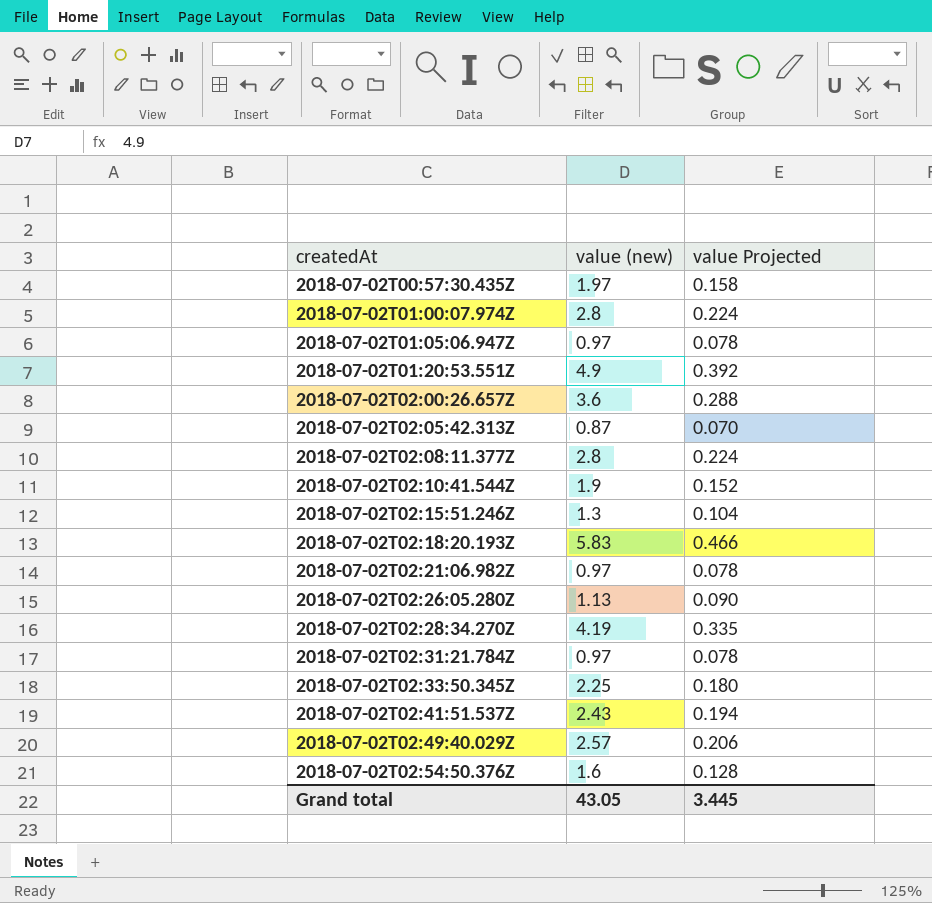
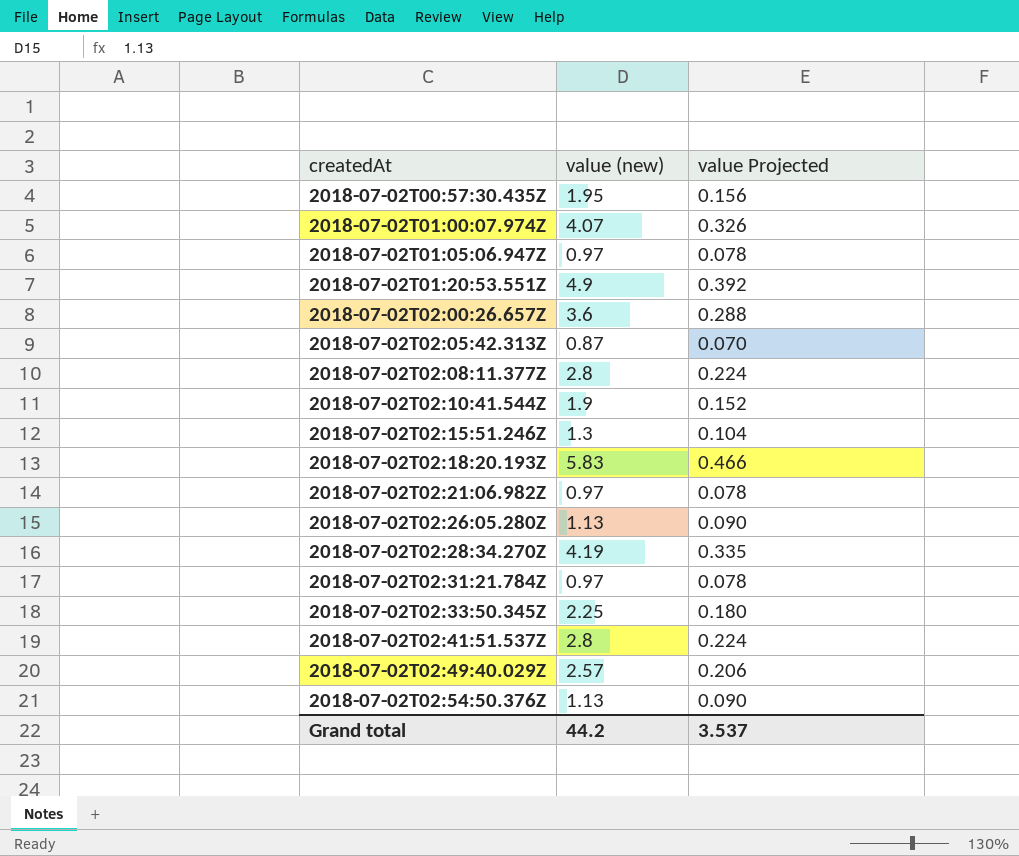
2018-07-02T00:57:30.435Z | value (new): 1.97 -> 1.95
2018-07-02T00:57:30.435Z | value Projected: 0.158 -> 0.156
2018-07-02T01:00:07.974Z | value (new): 2.8 -> 4.07
2018-07-02T01:00:07.974Z | value Projected: 0.224 -> 0.326
2018-07-02T02:41:51.537Z | value (new): 2.43 -> 2.8
2018-07-02T02:41:51.537Z | value Projected: 0.194 -> 0.224
2018-07-02T02:54:50.376Z | value (new): 1.6 -> 1.13
2018-07-02T02:54:50.376Z | value Projected: 0.128 -> 0.090
Grand total | value (new): 43.05 -> 44.2
Grand total | value Projected: 3.445 -> 3.537

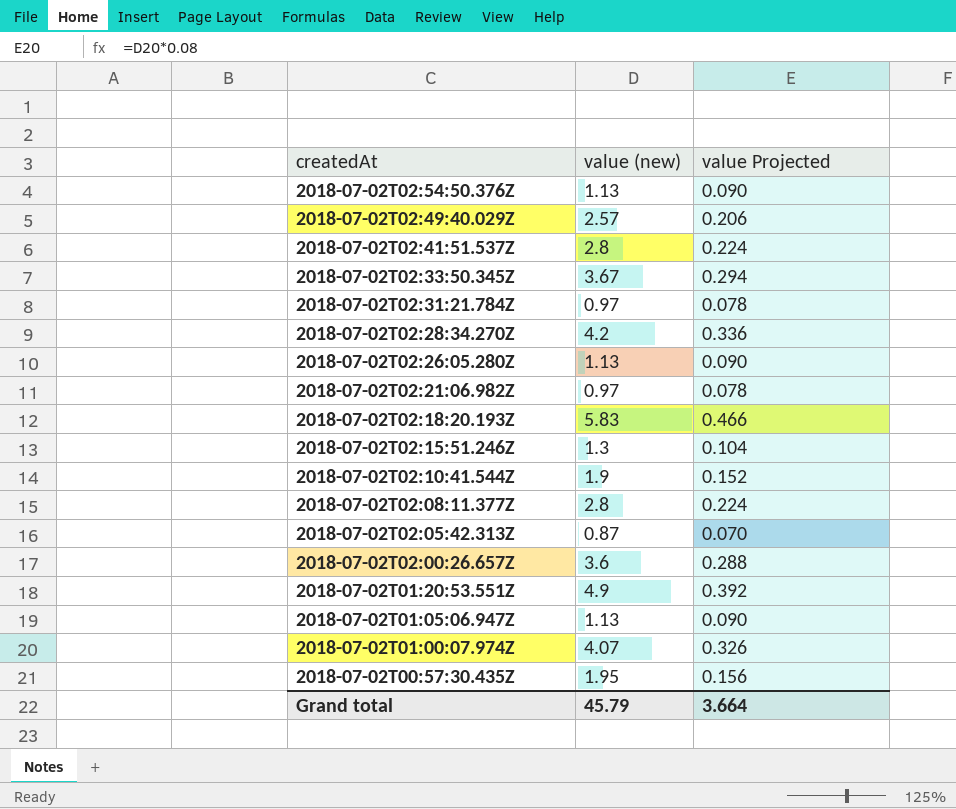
row order: createdAt ascending -> createdAt descending
2018-07-02T02:33:50.345Z | value (new): 2.25 -> 3.67
2018-07-02T02:33:50.345Z | value Projected: 0.180 -> 0.294
2018-07-02T02:28:34.270Z | value (new): 4.19 -> 4.2
2018-07-02T02:28:34.270Z | value Projected: 0.335 -> 0.336
2018-07-02T01:05:06.947Z | value (new): 0.97 -> 1.13
2018-07-02T01:05:06.947Z | value Projected: 0.078 -> 0.090
Grand total | value (new): 44.2 -> 45.79
Grand total | value Projected: 3.537 -> 3.664

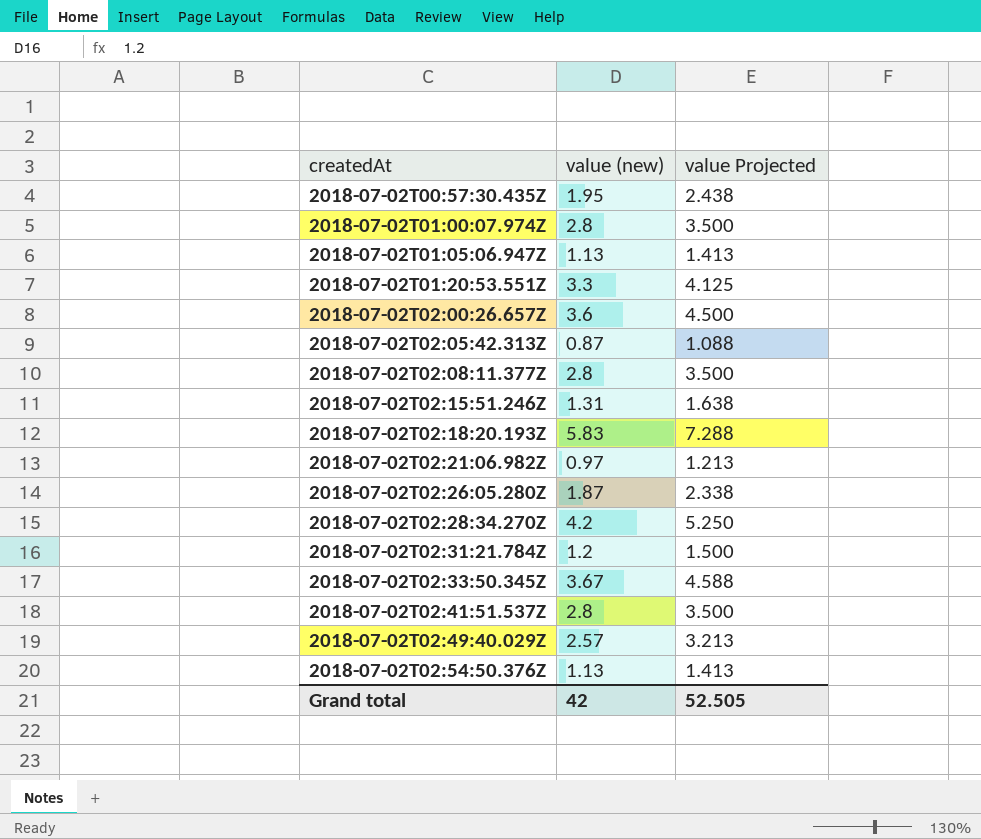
row order: createdAt descending -> createdAt ascending
column value Projected | formula: [value (new)] * 0.08 -> [value (new)] * 1.25
row 2018-07-02T02:10:41.544Z: 1.9 | 0.152 -> none
2018-07-02T01:00:07.974Z | value (new): 4.07 -> 2.8
2018-07-02T01:20:53.551Z | value (new): 4.9 -> 3.3
2018-07-02T02:15:51.246Z | value (new): 1.3 -> 1.31
2018-07-02T02:26:05.280Z | value (new): 1.13 -> 1.87
2018-07-02T02:31:21.784Z | value (new): 0.97 -> 1.2
Grand total | value (new): 45.79 -> 42
Grand total | value Projected: 3.664 -> 52.505

